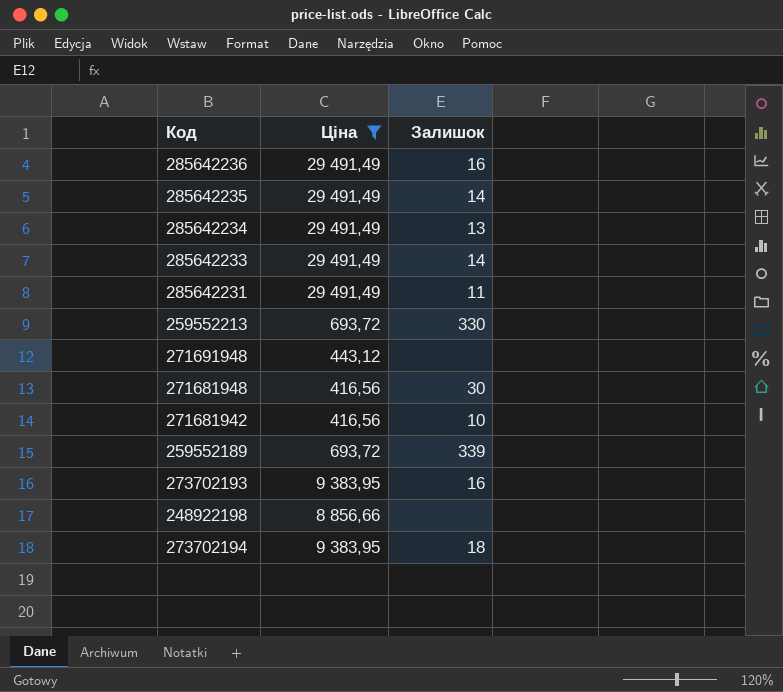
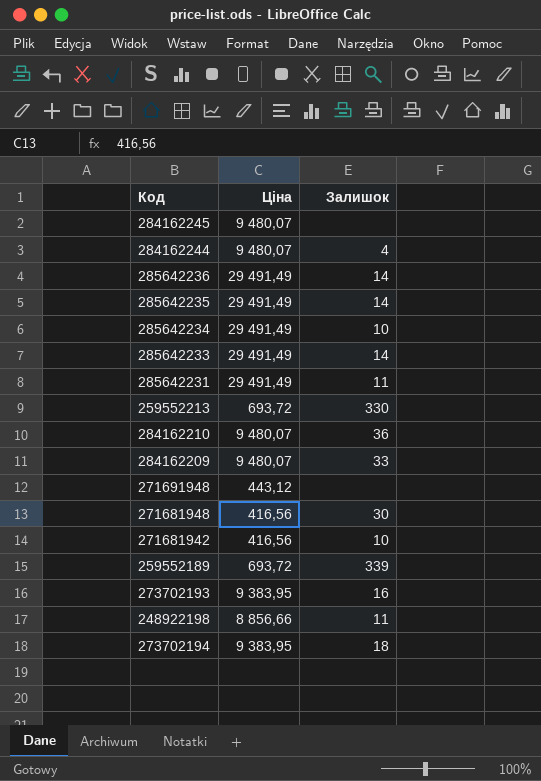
filter: Ціна != 9 480,07 -> none
285642236 | Залишок: 16 -> 14
285642234 | Залишок: 13 -> 10
248922198 | Залишок: none -> 11

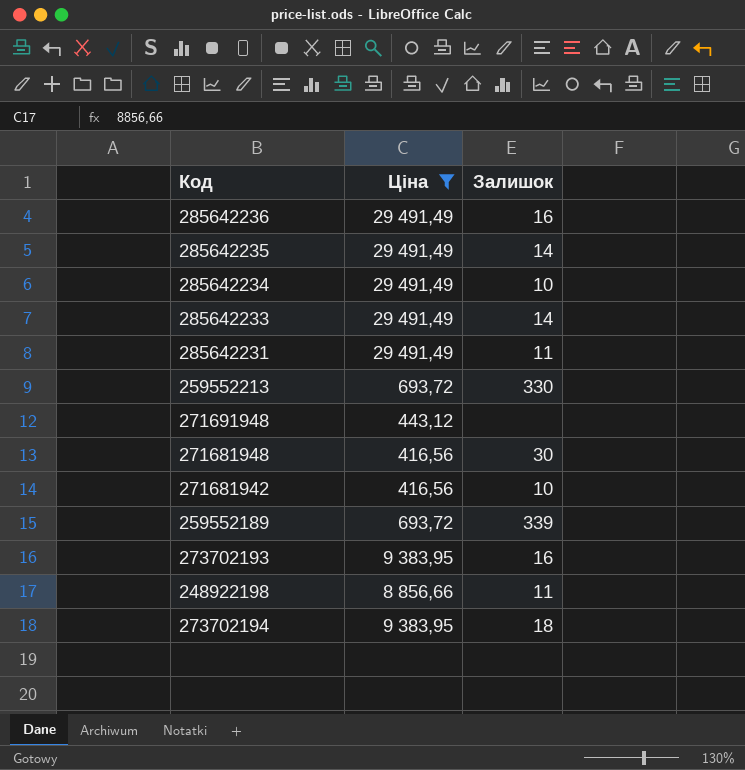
filter: none -> Ціна != 9 480,07
285642236 | Залишок: 14 -> 16

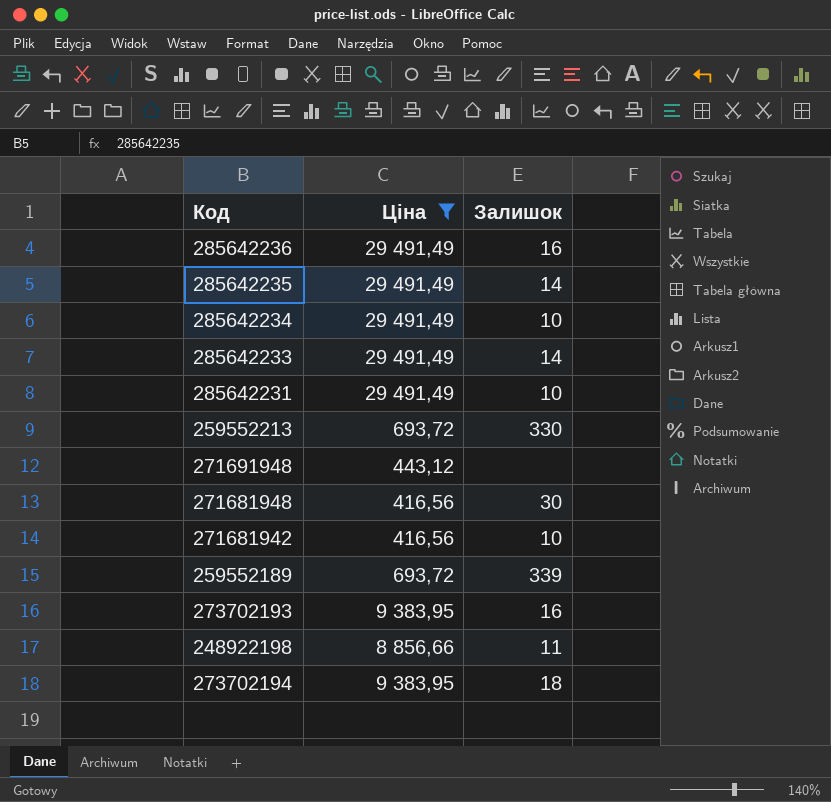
285642231 | Залишок: 11 -> 10

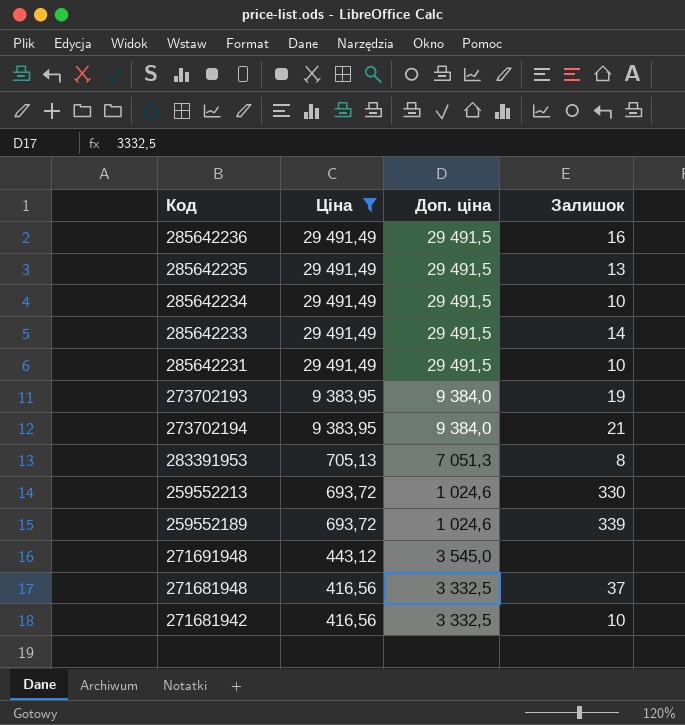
row order: none -> Ціна descending
column Доп. ціна | position: none -> 3
row 248922198: 8 856,66 | 11 -> none
285642235 | Залишок: 14 -> 13
273702193 | Залишок: 16 -> 19
273702194 | Залишок: 18 -> 21
row 283391953: none -> 705,13 | 7 051,3 | 8
271681948 | Залишок: 30 -> 37

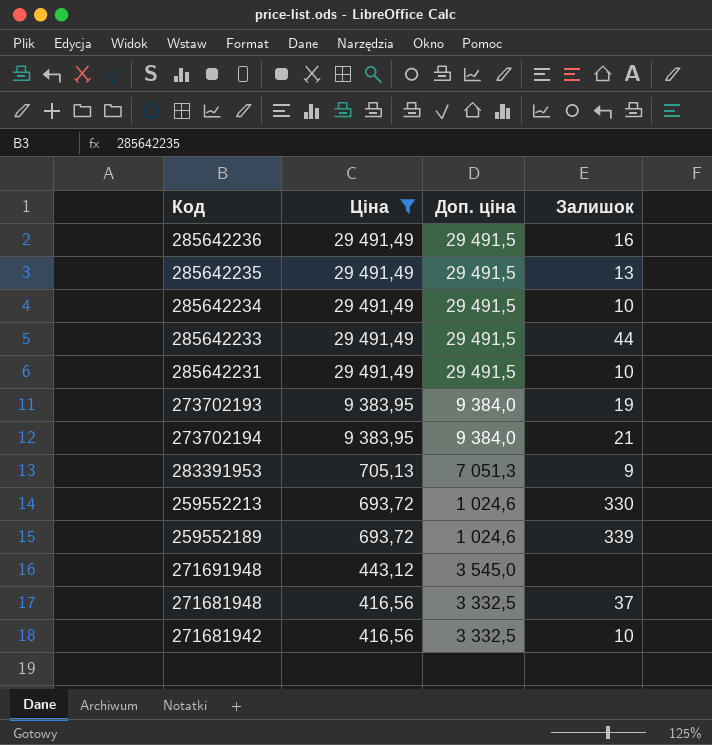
285642233 | Залишок: 14 -> 44
283391953 | Залишок: 8 -> 9

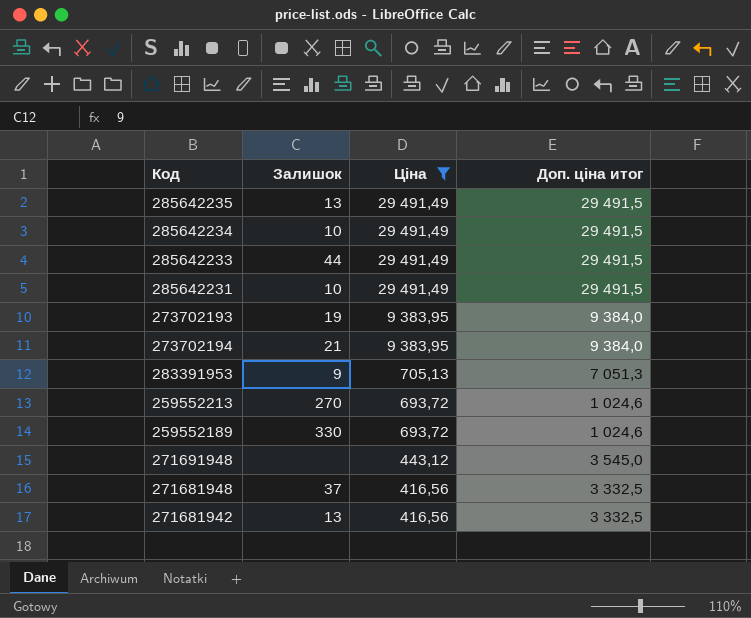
column Залишок | position: 4 -> 2
column name: Доп. ціна -> Доп. ціна итог
row 285642236: 29 491,49 | 29 491,5 | 16 -> none
259552213 | Залишок: 330 -> 270
259552189 | Залишок: 339 -> 330
271681942 | Залишок: 10 -> 13

